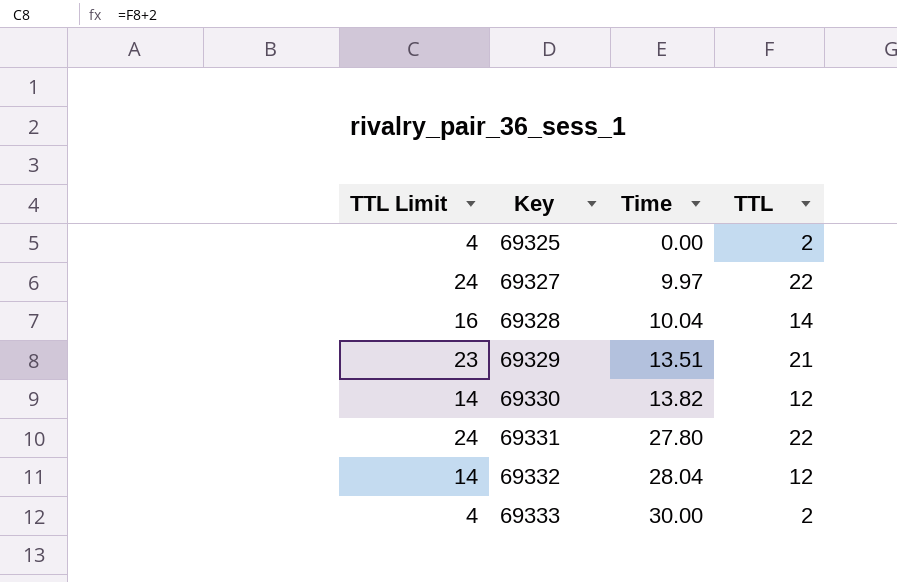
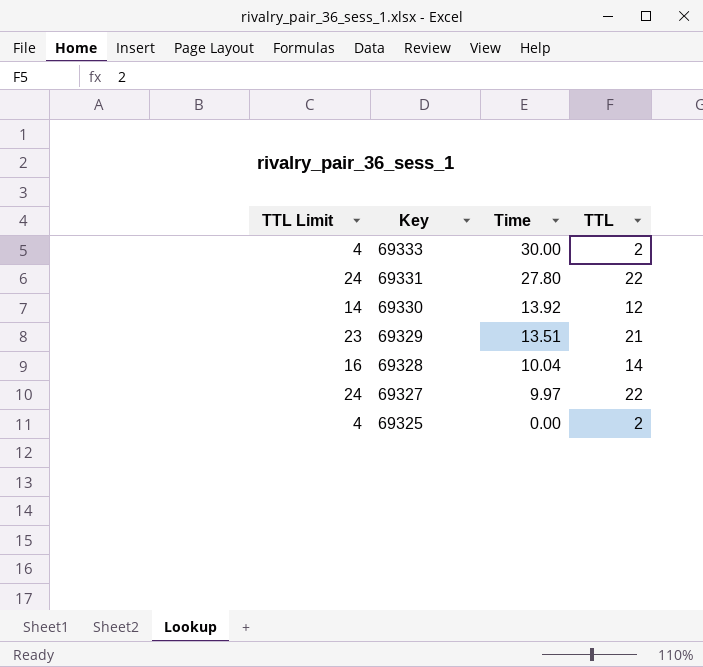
row order: Key ascending -> Key descending
row 69332: 14 | 28.04 | 12 -> none
69330 | Time: 13.82 -> 13.92

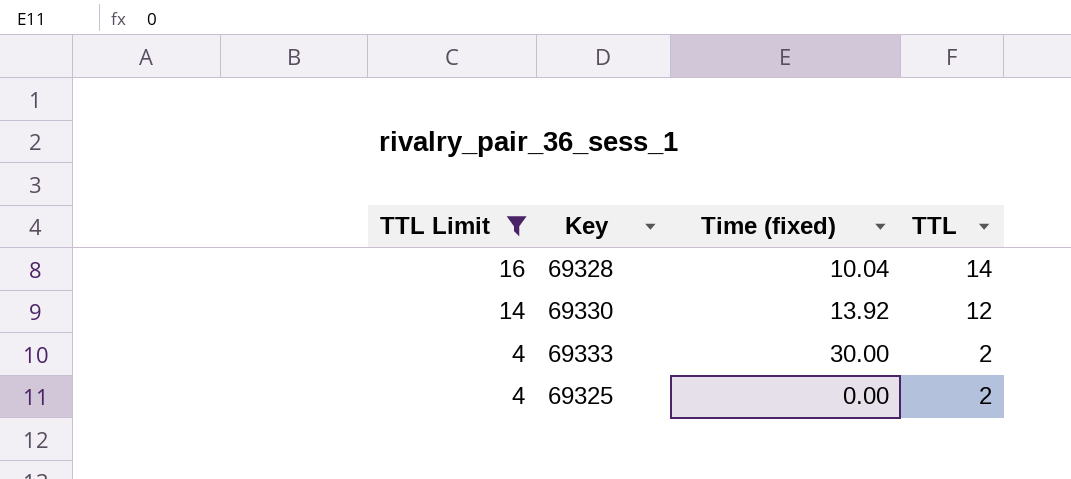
filter: none -> TTL Limit <= 16
row order: Key descending -> TTL Limit descending
column name: Time -> Time (fixed)

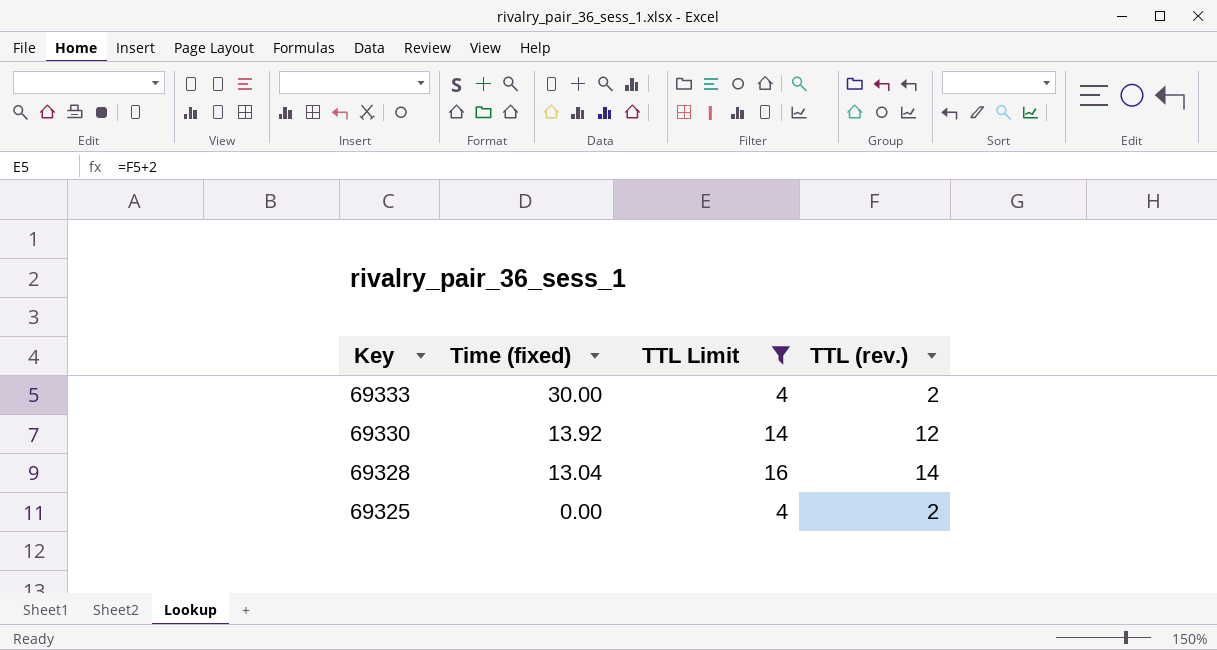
row order: TTL Limit descending -> Key descending
column TTL Limit | position: 1 -> 3
column name: TTL -> TTL (rev.)
69328 | Time (fixed): 10.04 -> 13.04

